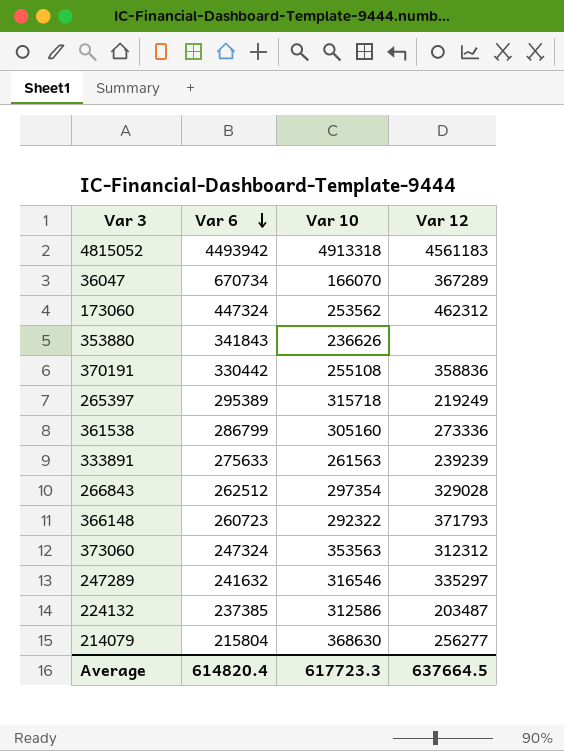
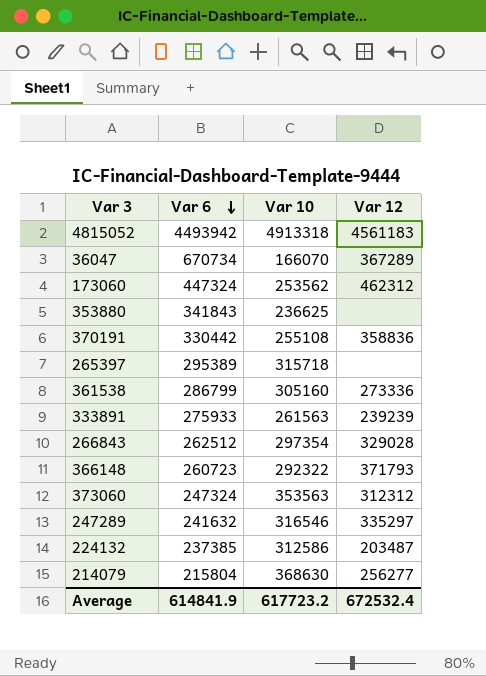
353880 | Var 10: 236626 -> 236625
265397 | Var 12: 219249 -> none
333891 | Var 6: 275633 -> 275933
Average | Var 6: 614820.4 -> 614841.9
Average | Var 10: 617723.3 -> 617723.2
Average | Var 12: 637664.5 -> 672532.4

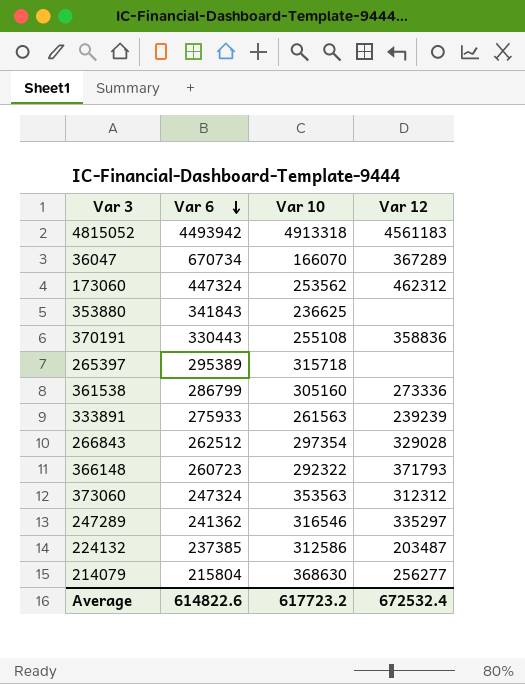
370191 | Var 6: 330442 -> 330443
247289 | Var 6: 241632 -> 241362
Average | Var 6: 614841.9 -> 614822.6

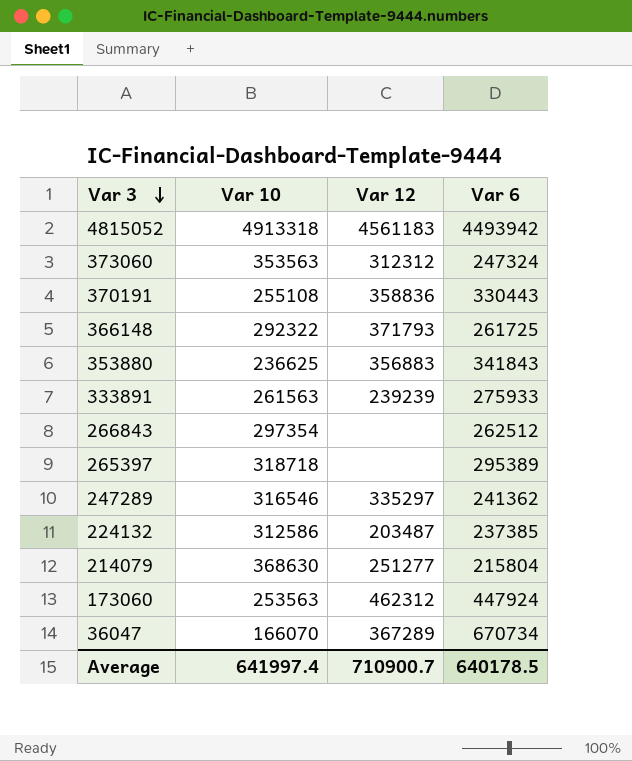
row order: Var 6 descending -> Var 3 descending
column Var 6 | position: 2 -> 4
row 361538: 286799 | 305160 | 273336 -> none
366148 | Var 6: 260723 -> 261725
353880 | Var 12: none -> 356883
266843 | Var 12: 329028 -> none
265397 | Var 10: 315718 -> 318718
214079 | Var 12: 256277 -> 251277
173060 | Var 10: 253562 -> 253563
173060 | Var 6: 447324 -> 447924
Average | Var 10: 617723.2 -> 641997.4
Average | Var 12: 672532.4 -> 710900.7
Average | Var 6: 614822.6 -> 640178.5

